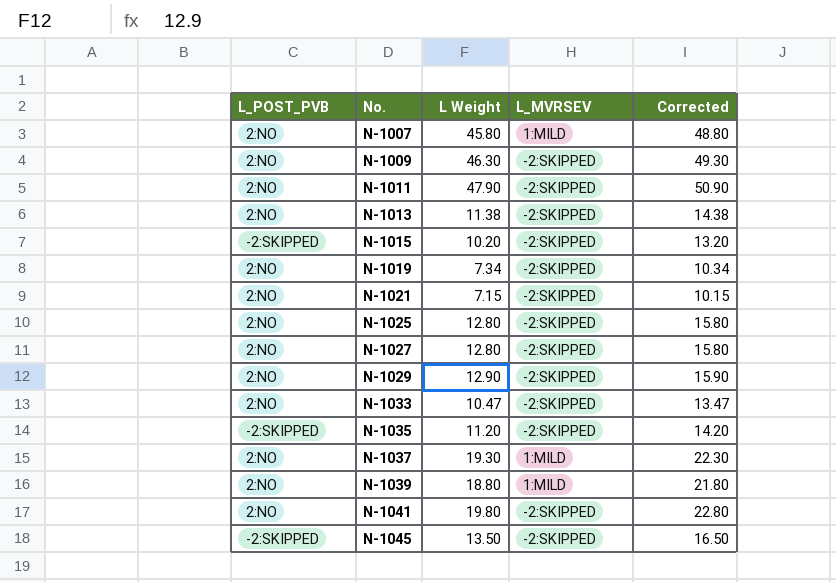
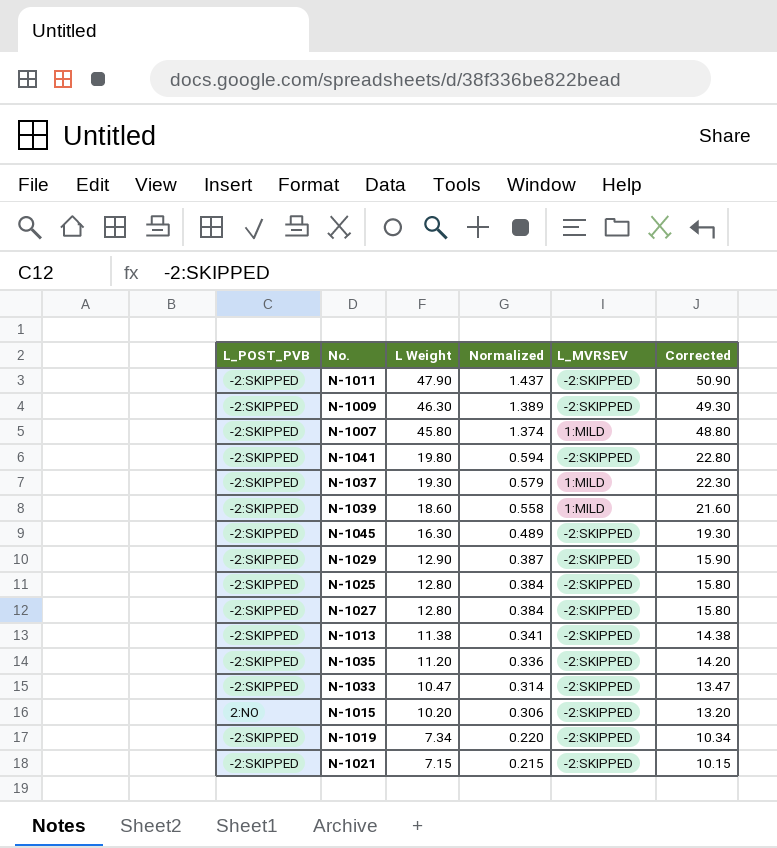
row order: No. ascending -> L Weight descending
column Normalized | formula: none -> [L Weight] * 0.03
N-1011 | L_POST_PVB: 2:NO -> -2:SKIPPED
N-1009 | L_POST_PVB: 2:NO -> -2:SKIPPED
N-1007 | L_POST_PVB: 2:NO -> -2:SKIPPED
N-1041 | L_POST_PVB: 2:NO -> -2:SKIPPED
N-1037 | L_POST_PVB: 2:NO -> -2:SKIPPED
N-1039 | L_POST_PVB: 2:NO -> -2:SKIPPED
N-1039 | L Weight: 18.80 -> 18.60
N-1039 | Corrected: 21.80 -> 21.60
N-1045 | L Weight: 13.50 -> 16.30
N-1045 | Corrected: 16.50 -> 19.30
N-1029 | L_POST_PVB: 2:NO -> -2:SKIPPED
N-1025 | L_POST_PVB: 2:NO -> -2:SKIPPED
N-1027 | L_POST_PVB: 2:NO -> -2:SKIPPED
N-1013 | L_POST_PVB: 2:NO -> -2:SKIPPED
N-1033 | L_POST_PVB: 2:NO -> -2:SKIPPED
N-1015 | L_POST_PVB: -2:SKIPPED -> 2:NO
N-1019 | L_POST_PVB: 2:NO -> -2:SKIPPED
N-1021 | L_POST_PVB: 2:NO -> -2:SKIPPED

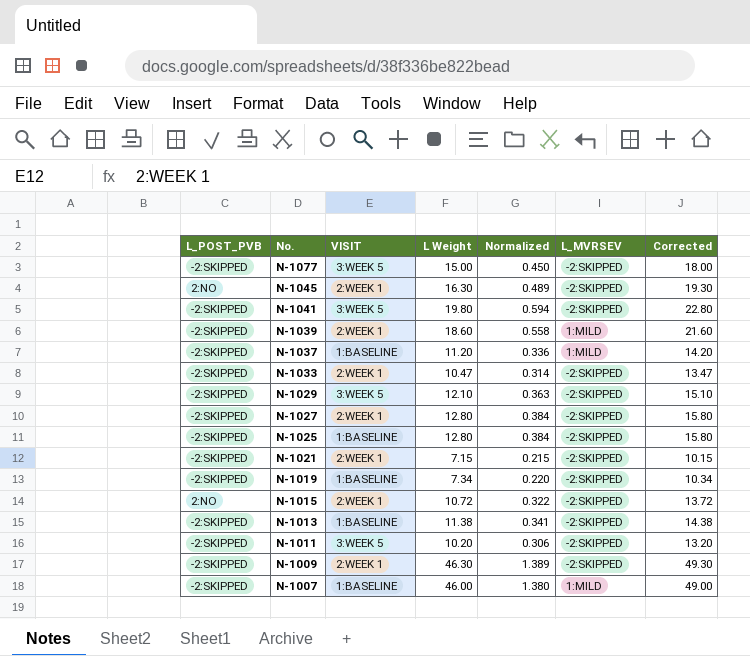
row order: L Weight descending -> No. descending
column VISIT | position: none -> 3
row N-1035: -2:SKIPPED | 11.20 | 0.336 | -2:SKIPPED | 14.20 -> none
row N-1077: none -> -2:SKIPPED | 3:WEEK 5 | 15.00 | 0.450 | -2:SKIPPED | 18.00
N-1045 | L_POST_PVB: -2:SKIPPED -> 2:NO
N-1037 | L Weight: 19.30 -> 11.20
N-1037 | Normalized: 0.579 -> 0.336
N-1037 | Corrected: 22.30 -> 14.20
N-1029 | L Weight: 12.90 -> 12.10
N-1029 | Normalized: 0.387 -> 0.363
N-1029 | Corrected: 15.90 -> 15.10
N-1015 | L Weight: 10.20 -> 10.72
N-1015 | Normalized: 0.306 -> 0.322
N-1015 | Corrected: 13.20 -> 13.72
N-1011 | L Weight: 47.90 -> 10.20
N-1011 | Normalized: 1.437 -> 0.306
N-1011 | Corrected: 50.90 -> 13.20
N-1007 | L Weight: 45.80 -> 46.00
N-1007 | Normalized: 1.374 -> 1.380
N-1007 | Corrected: 48.80 -> 49.00

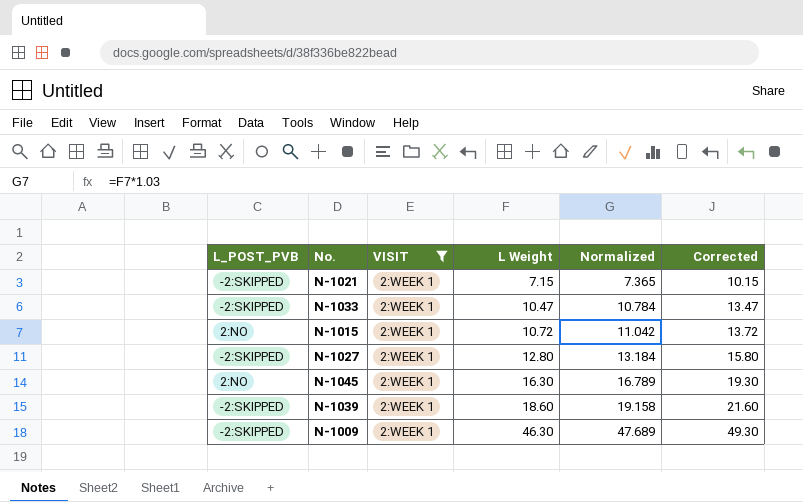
filter: none -> VISIT = 2:WEEK 1
row order: No. descending -> L Weight ascending
column L_MVRSEV | position: 6 -> none
column Normalized | formula: [L Weight] * 0.03 -> [L Weight] * 1.03

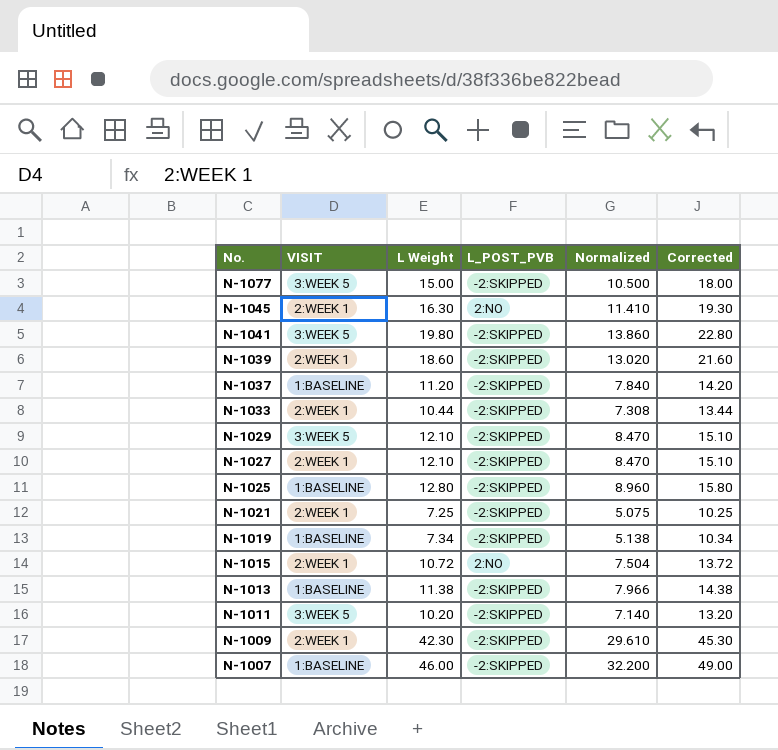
filter: VISIT = 2:WEEK 1 -> none
row order: L Weight ascending -> No. descending
column L_POST_PVB | position: 1 -> 4
column Normalized | formula: [L Weight] * 1.03 -> [L Weight] * 0.7
N-1033 | L Weight: 10.47 -> 10.44
N-1033 | Corrected: 13.47 -> 13.44
N-1027 | L Weight: 12.80 -> 12.10
N-1027 | Corrected: 15.80 -> 15.10
N-1021 | L Weight: 7.15 -> 7.25
N-1021 | Corrected: 10.15 -> 10.25
N-1009 | L Weight: 46.30 -> 42.30
N-1009 | Corrected: 49.30 -> 45.30

